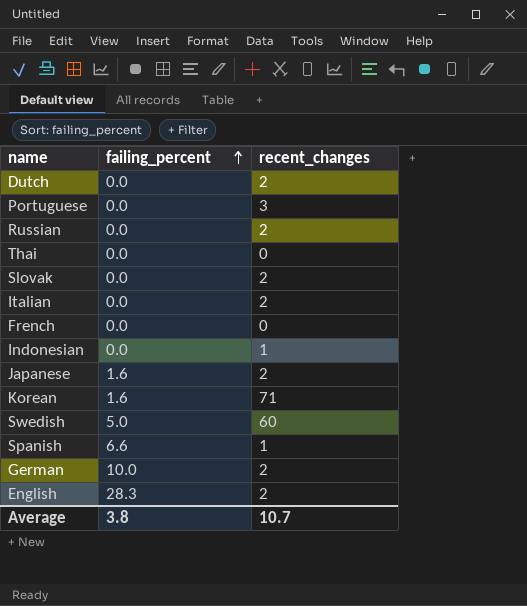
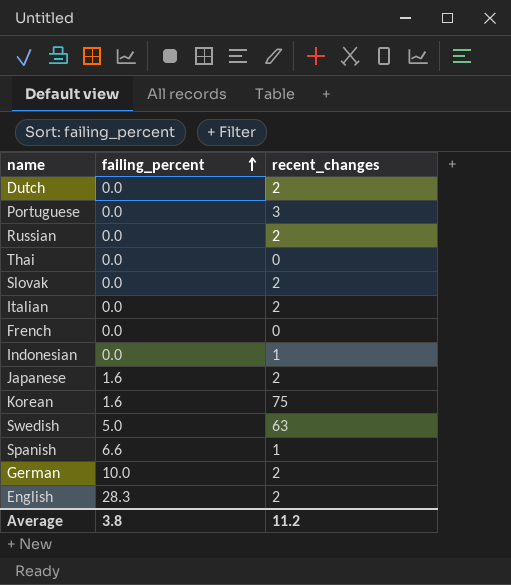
Korean | recent_changes: 71 -> 75
Swedish | recent_changes: 60 -> 63
Average | recent_changes: 10.7 -> 11.2

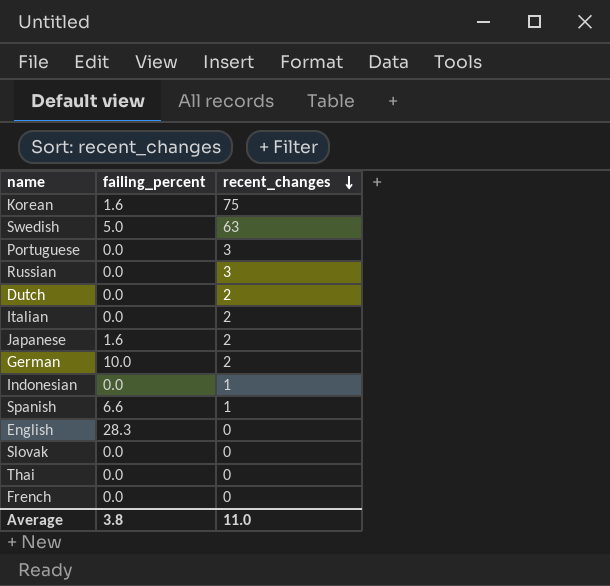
row order: failing_percent ascending -> recent_changes descending
Russian | recent_changes: 2 -> 3
English | recent_changes: 2 -> 0
Slovak | recent_changes: 2 -> 0
Average | recent_changes: 11.2 -> 11.0

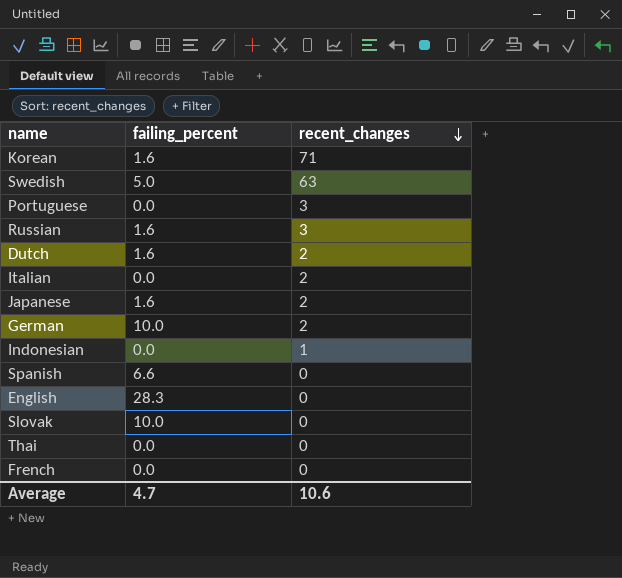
Korean | recent_changes: 75 -> 71
Russian | failing_percent: 0.0 -> 1.6
Dutch | failing_percent: 0.0 -> 1.6
Spanish | recent_changes: 1 -> 0
Slovak | failing_percent: 0.0 -> 10.0
Average | failing_percent: 3.8 -> 4.7
Average | recent_changes: 11.0 -> 10.6

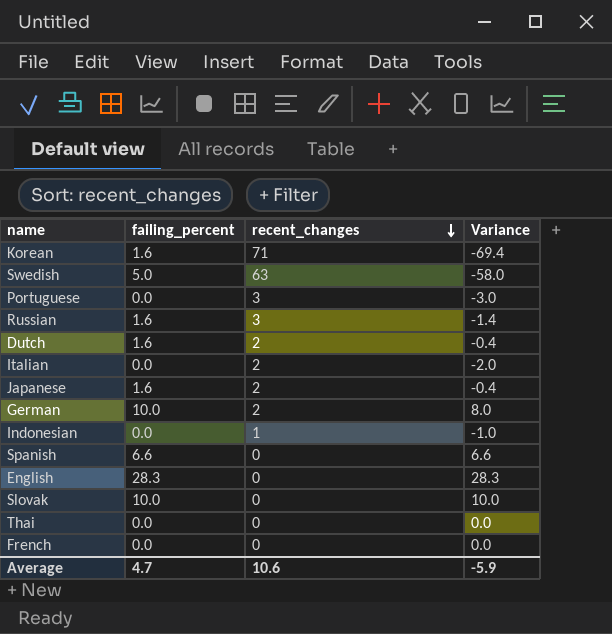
column Variance | formula: none -> [failing_percent] - [recent_changes]

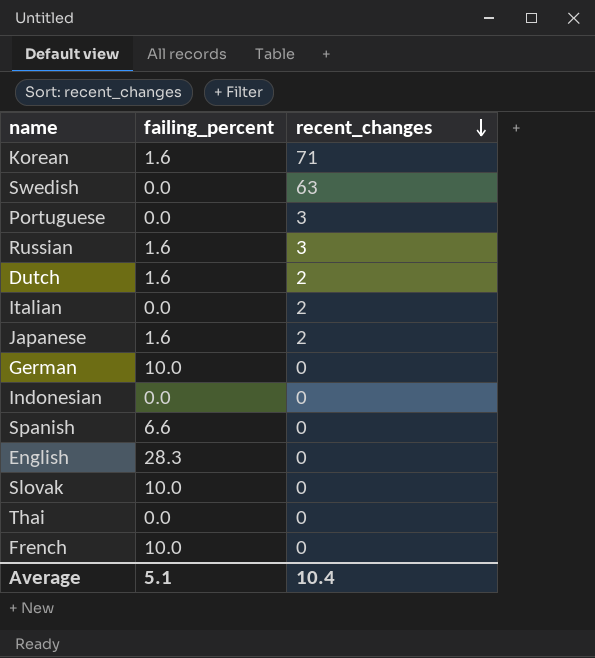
column Variance | formula: [failing_percent] - [recent_changes] -> none
Swedish | failing_percent: 5.0 -> 0.0
German | recent_changes: 2 -> 0
Indonesian | recent_changes: 1 -> 0
French | failing_percent: 0.0 -> 10.0
Average | failing_percent: 4.7 -> 5.1
Average | recent_changes: 10.6 -> 10.4

